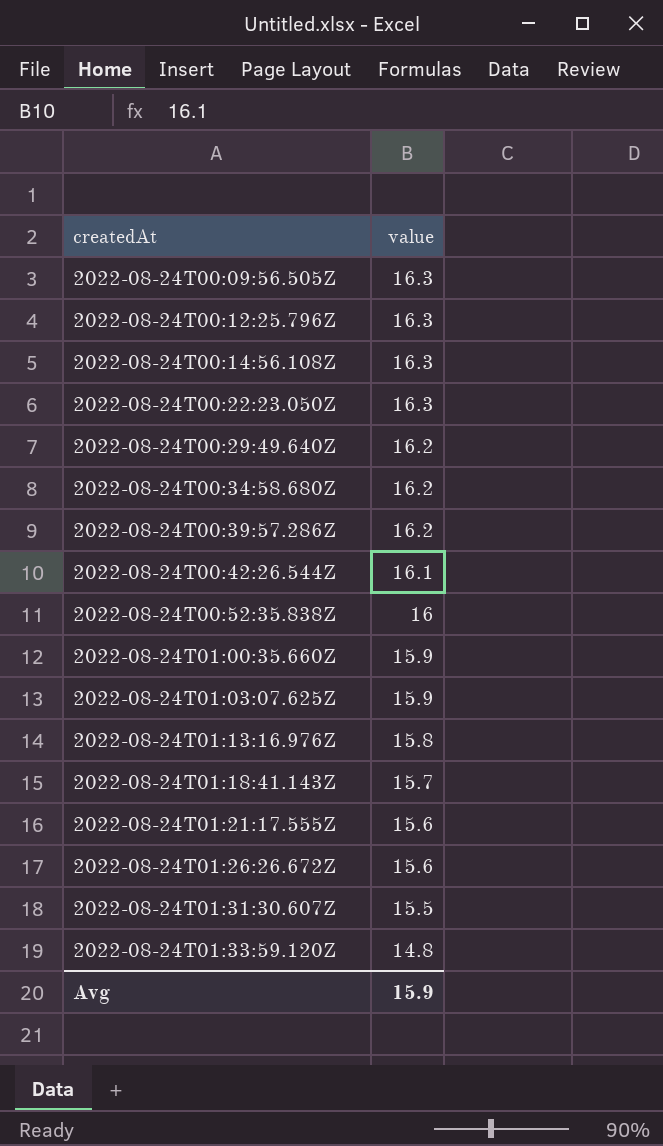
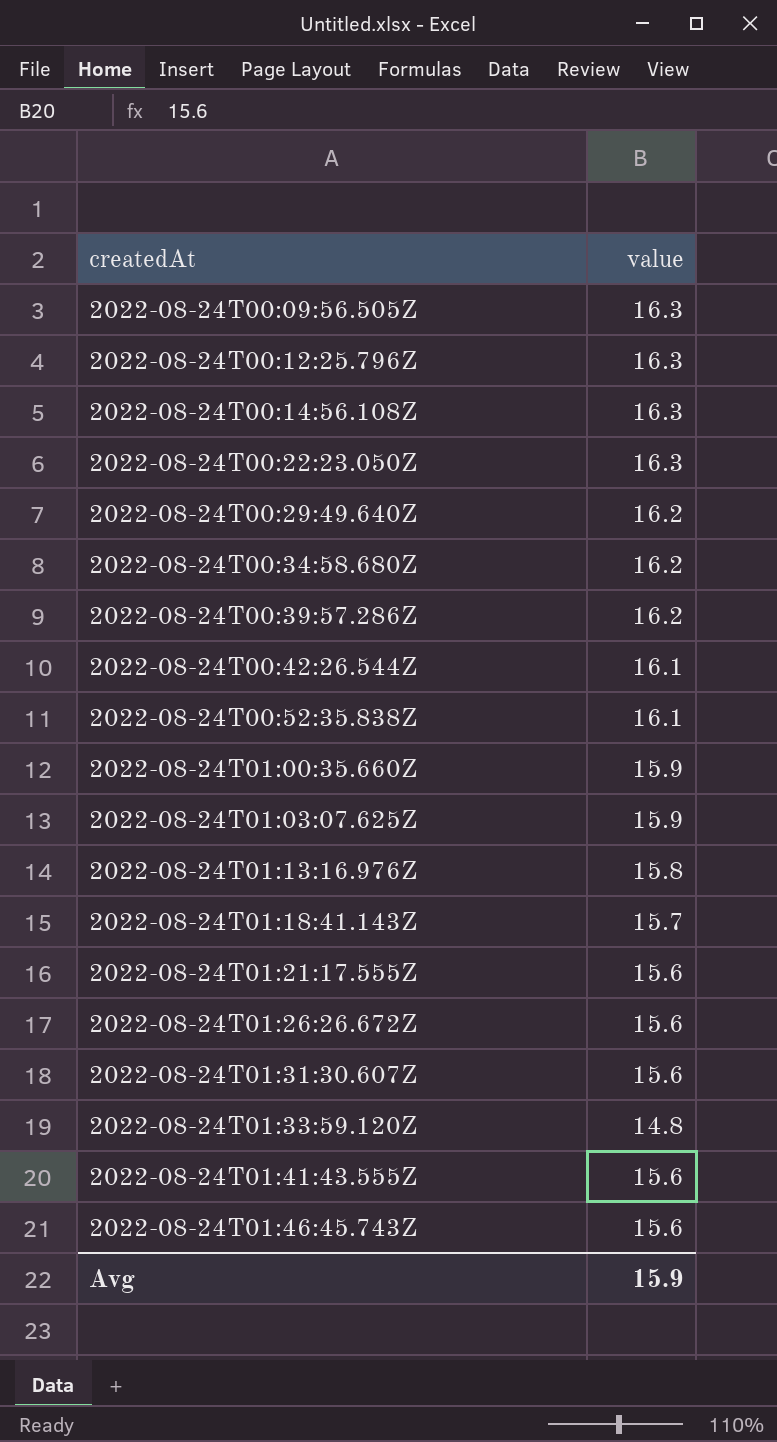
2022-08-24T00:52:35.838Z | value: 16 -> 16.1
2022-08-24T01:31:30.607Z | value: 15.5 -> 15.6
row 2022-08-24T01:41:43.555Z: none -> 15.6
row 2022-08-24T01:46:45.743Z: none -> 15.6

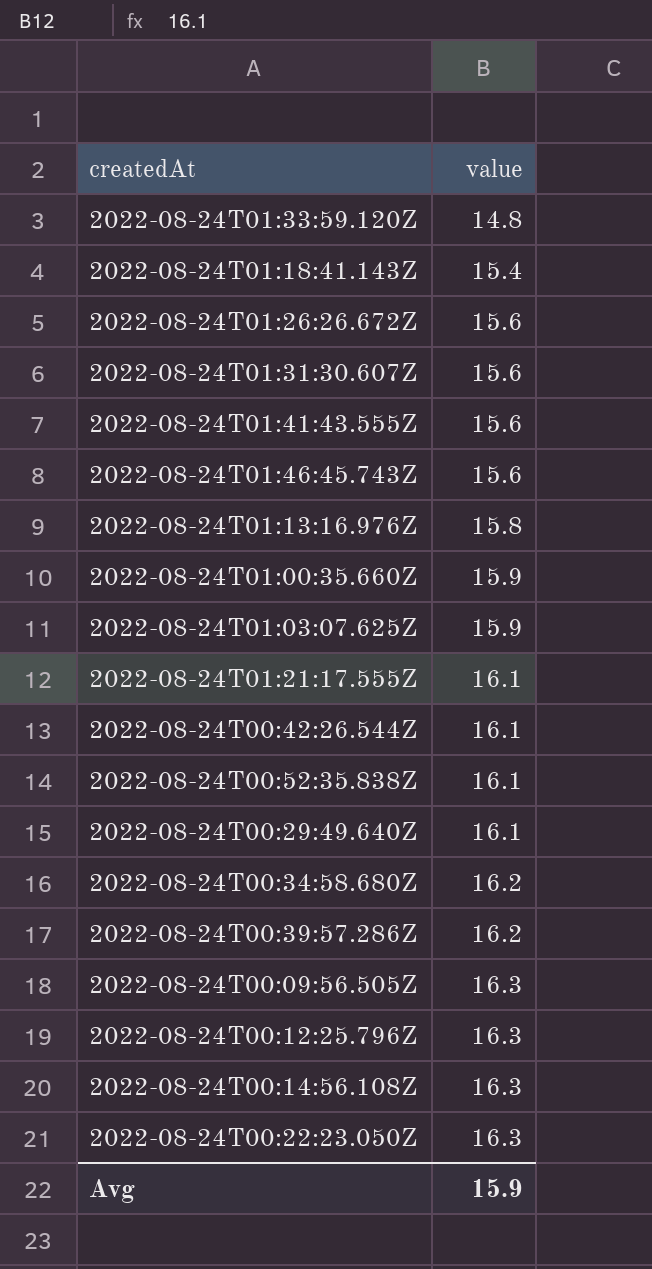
row order: createdAt ascending -> value ascending
2022-08-24T01:18:41.143Z | value: 15.7 -> 15.4
2022-08-24T01:21:17.555Z | value: 15.6 -> 16.1
2022-08-24T00:29:49.640Z | value: 16.2 -> 16.1

